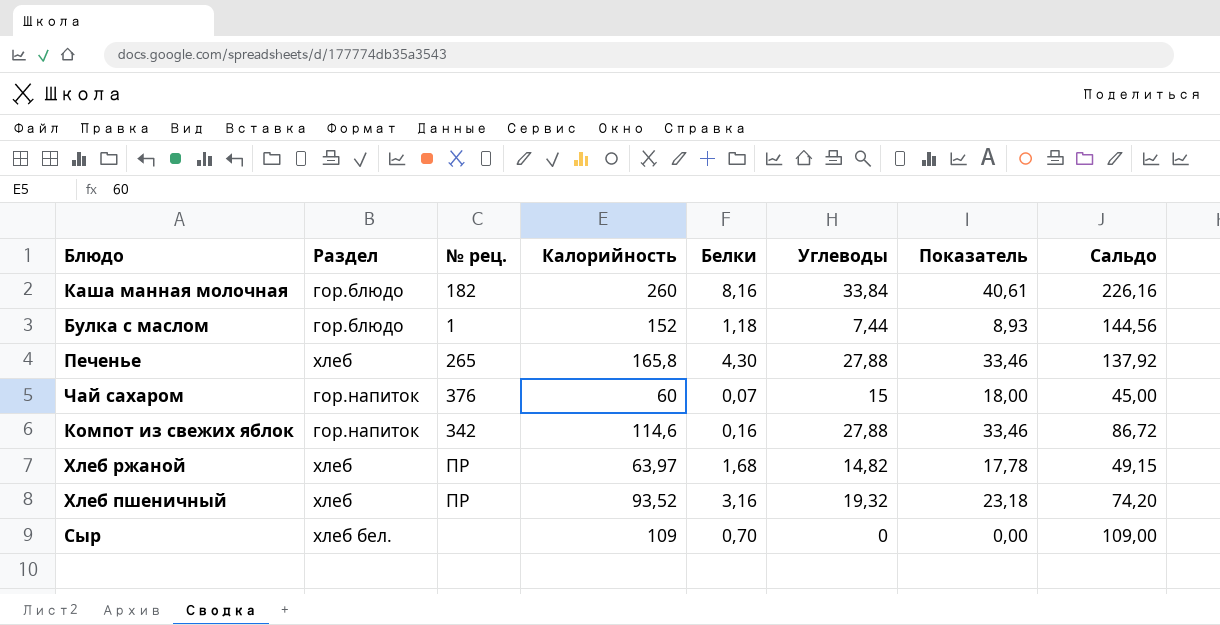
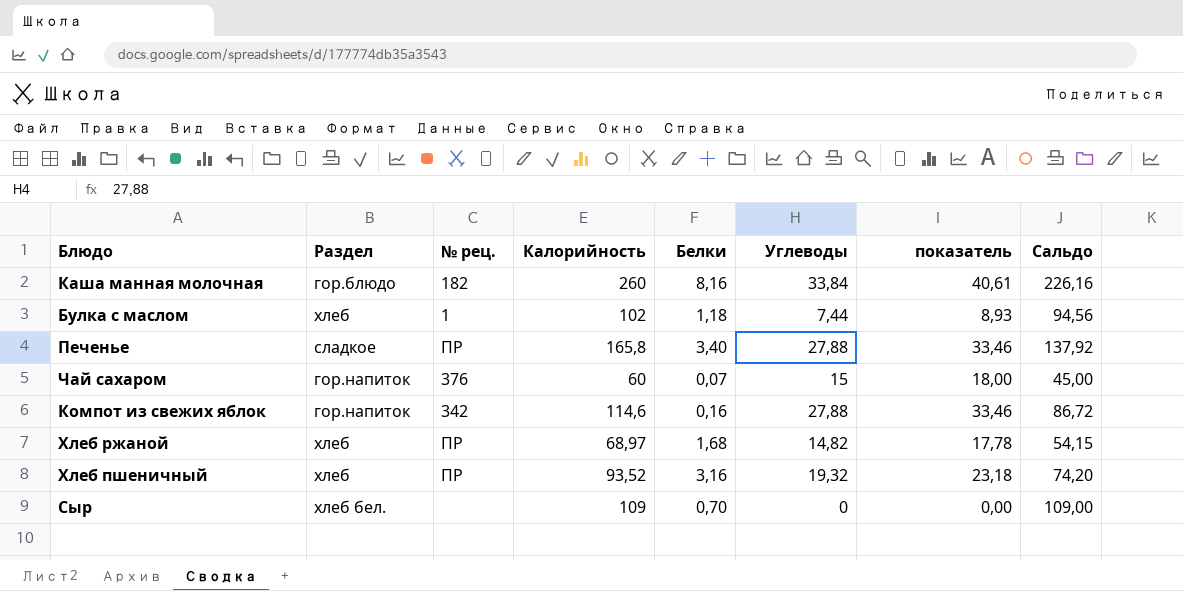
column name: Показатель -> показатель
Булка с маслом | Раздел: гор.блюдо -> хлеб
Булка с маслом | Калорийность: 152 -> 102
Булка с маслом | Сальдо: 144,56 -> 94,56
Печенье | Раздел: хлеб -> сладкое
Печенье | № рец.: 265 -> ПР
Печенье | Белки: 4,30 -> 3,40
Хлеб ржаной | Калорийность: 63,97 -> 68,97
Хлеб ржаной | Сальдо: 49,15 -> 54,15

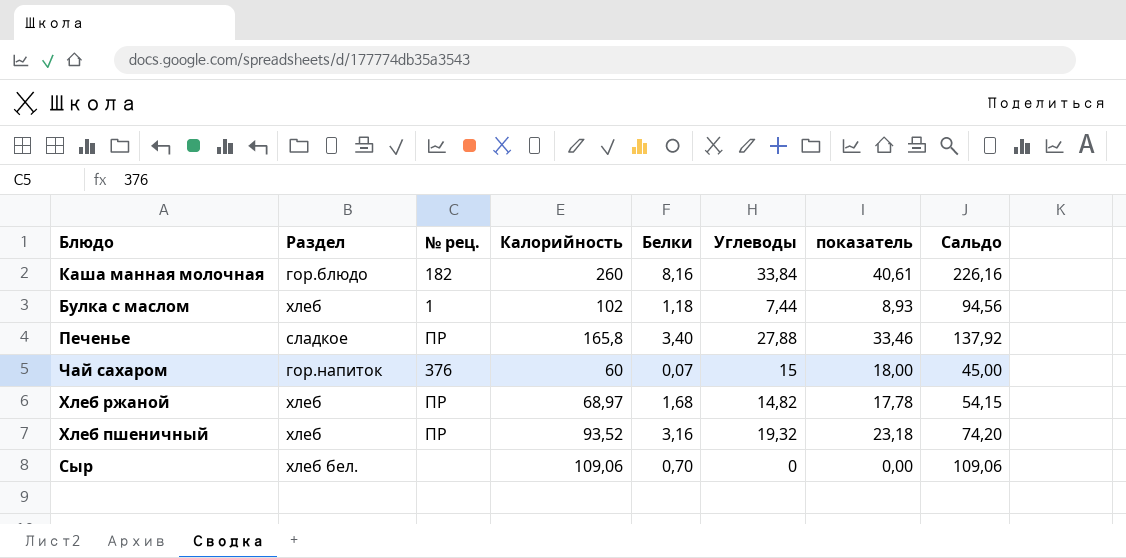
row Компот из свежих яблок: гор.напиток | 342 | 114,6 | 0,16 | 27,88 | 33,46 | 86,72 -> none
Сыр | Калорийность: 109 -> 109,06
Сыр | Сальдо: 109,00 -> 109,06

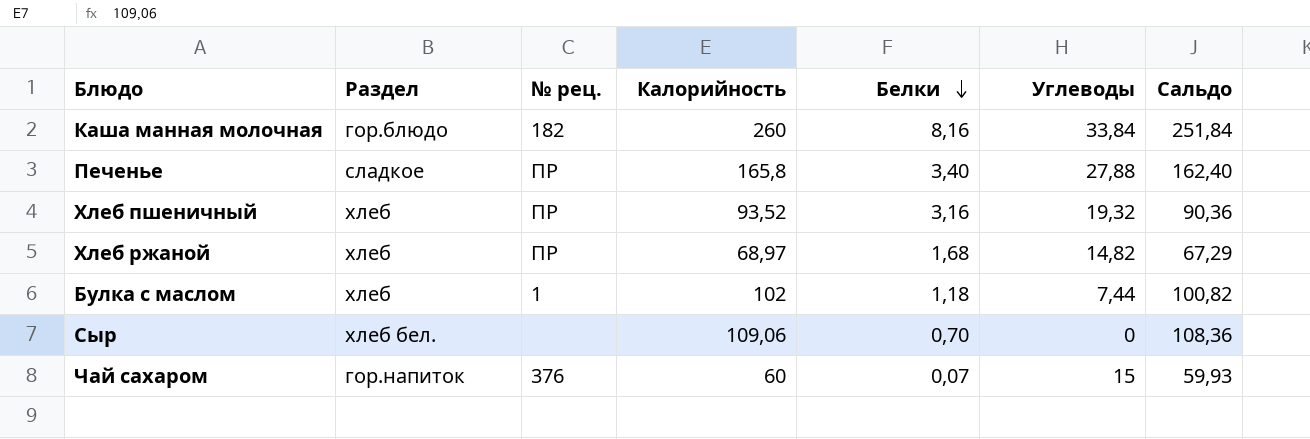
row order: none -> Белки descending
column показатель | formula: [Углеводы] * 1,2 -> none
column Сальдо | formula: [Калорийность] - [Углеводы] -> [Калорийность] - [Белки]

